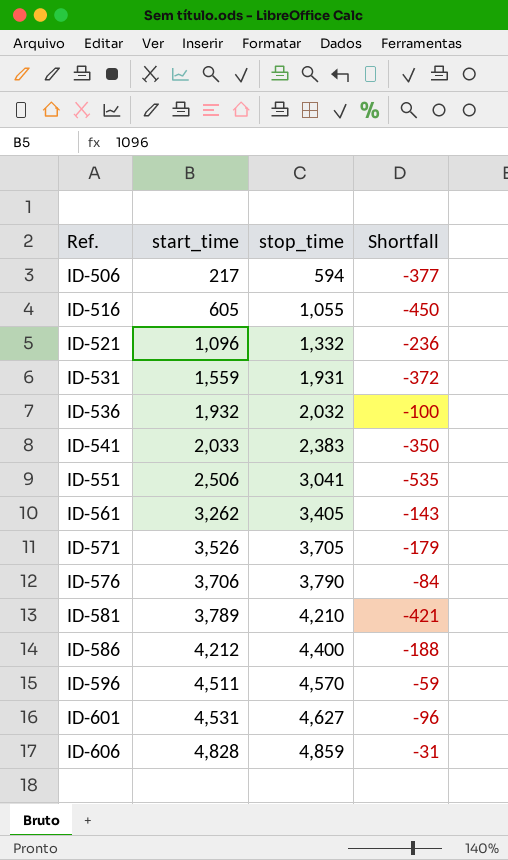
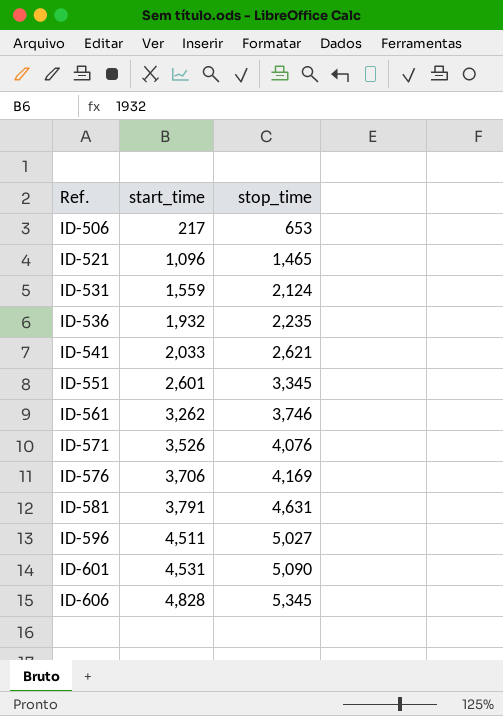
column Shortfall | formula: [start_time] - [stop_time] -> none
row ID-516: 605 | 1,055 | -450 -> none
row ID-586: 4,212 | 4,400 | -188 -> none
ID-506 | stop_time: 594 -> 653
ID-521 | stop_time: 1,332 -> 1,465
ID-531 | stop_time: 1,931 -> 2,124
ID-536 | stop_time: 2,032 -> 2,235
ID-541 | stop_time: 2,383 -> 2,621
ID-551 | start_time: 2,506 -> 2,601
ID-551 | stop_time: 3,041 -> 3,345
ID-561 | stop_time: 3,405 -> 3,746
ID-571 | stop_time: 3,705 -> 4,076
ID-576 | stop_time: 3,790 -> 4,169
ID-581 | start_time: 3,789 -> 3,791
ID-581 | stop_time: 4,210 -> 4,631
ID-596 | stop_time: 4,570 -> 5,027
ID-601 | stop_time: 4,627 -> 5,090
ID-606 | stop_time: 4,859 -> 5,345

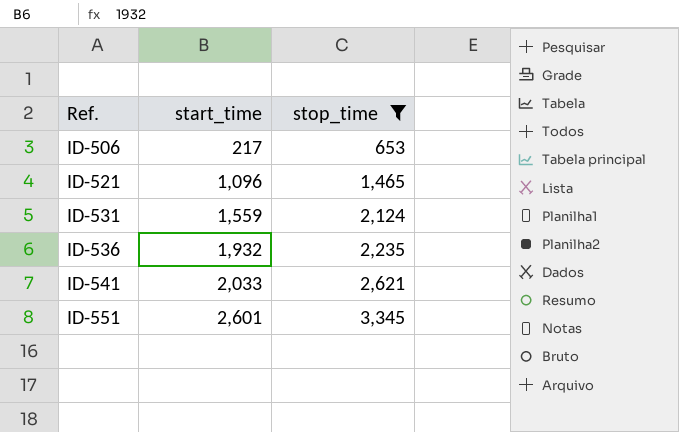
filter: none -> stop_time <= 3,345

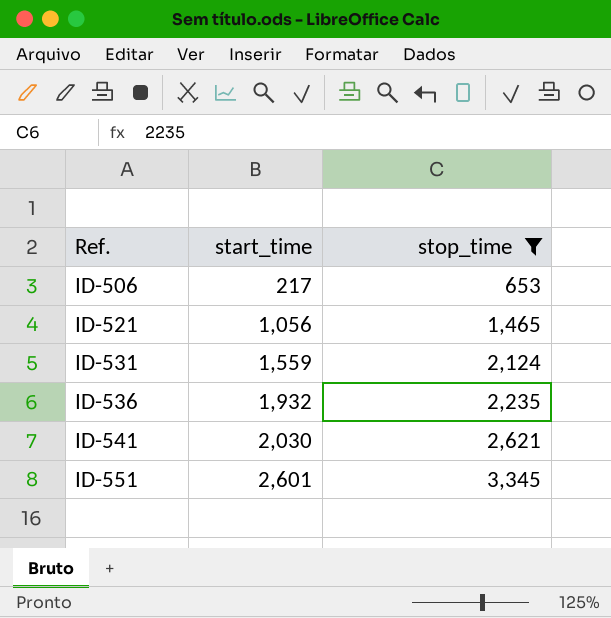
ID-521 | start_time: 1,096 -> 1,056
ID-541 | start_time: 2,033 -> 2,030

